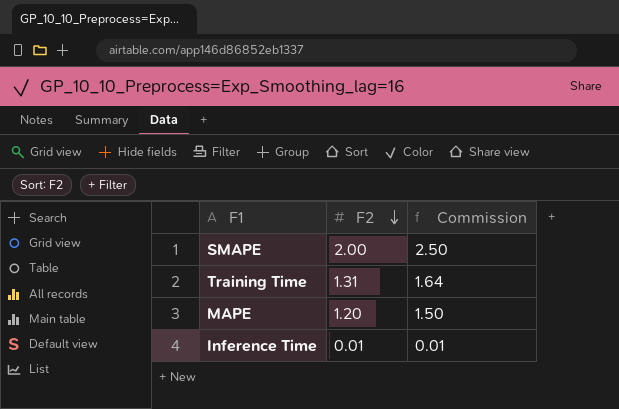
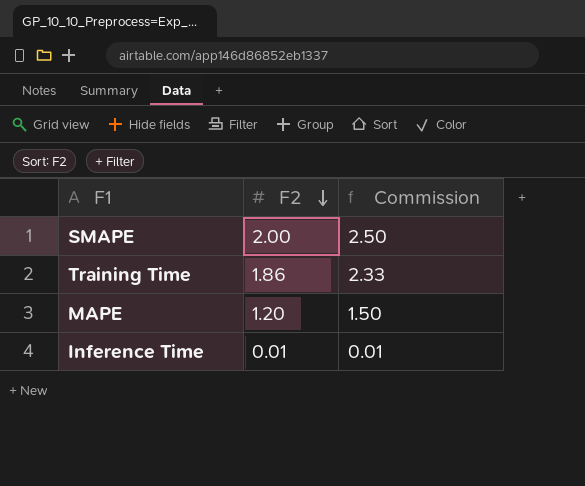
Training Time | F2: 1.31 -> 1.86
Training Time | Commission: 1.64 -> 2.33

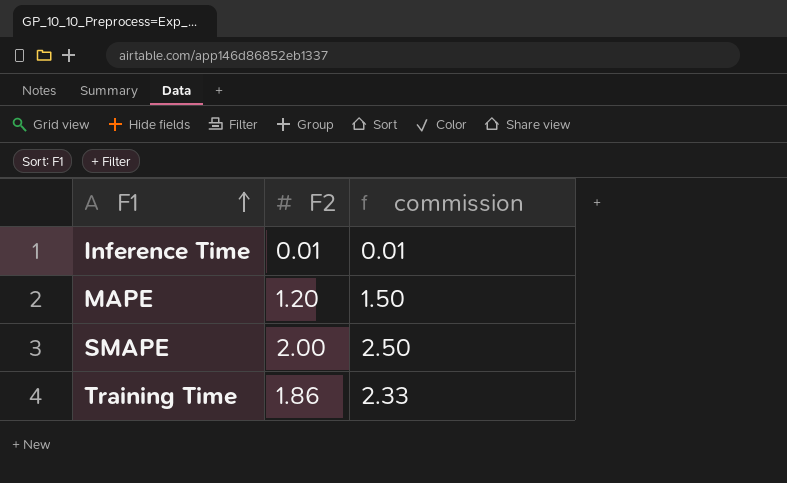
row order: F2 descending -> F1 ascending
column name: Commission -> commission

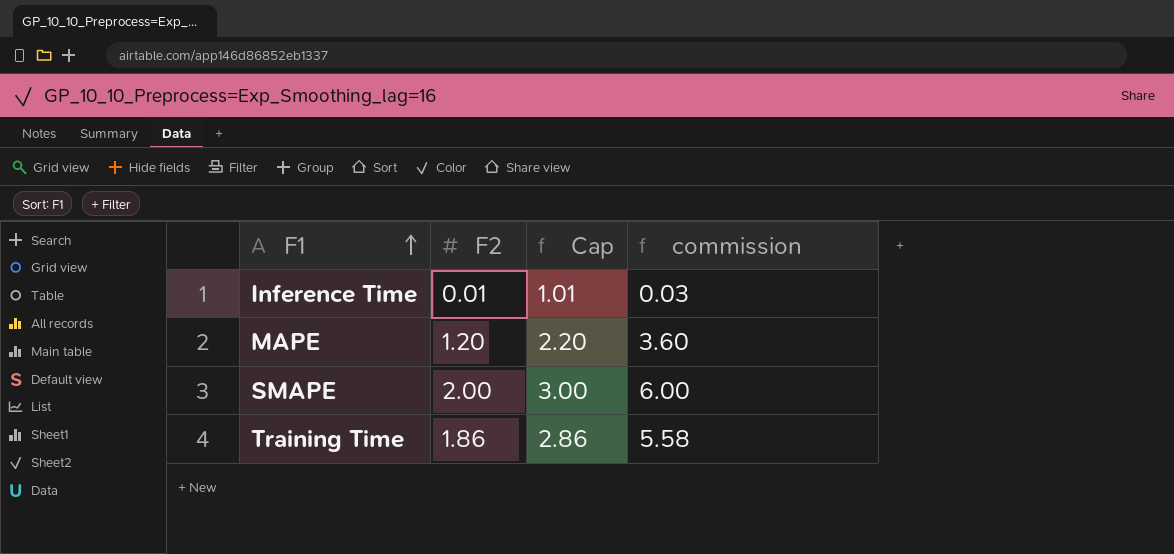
column Cap | formula: none -> [F2] + 1
column commission | formula: [F2] * 1.25 -> [F2] * 3

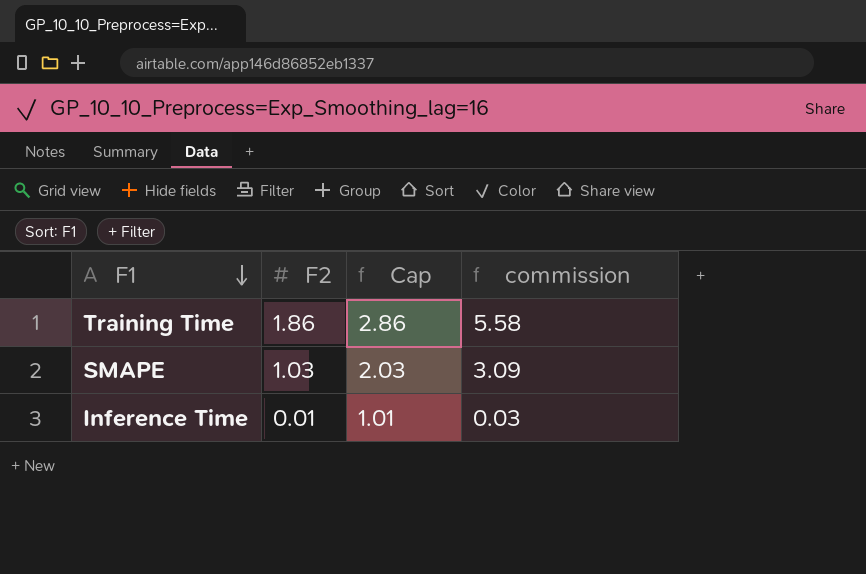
row order: F1 ascending -> F1 descending
row MAPE: 1.20 | 2.20 | 3.60 -> none
SMAPE | F2: 2.00 -> 1.03
SMAPE | Cap: 3.00 -> 2.03
SMAPE | commission: 6.00 -> 3.09

